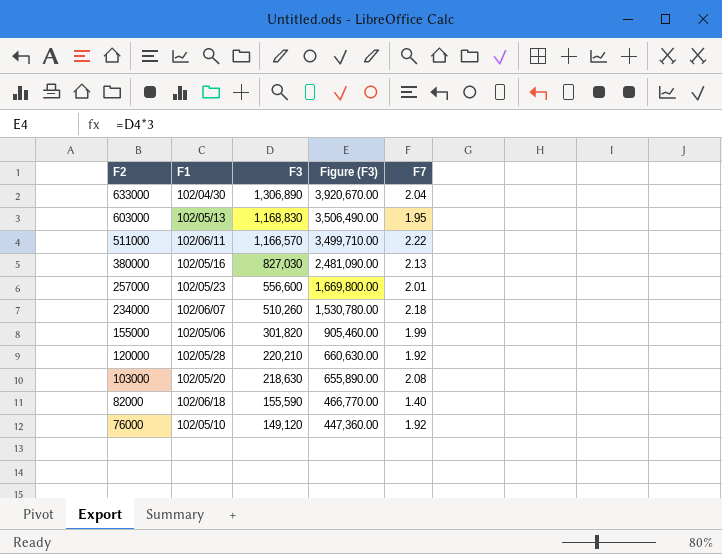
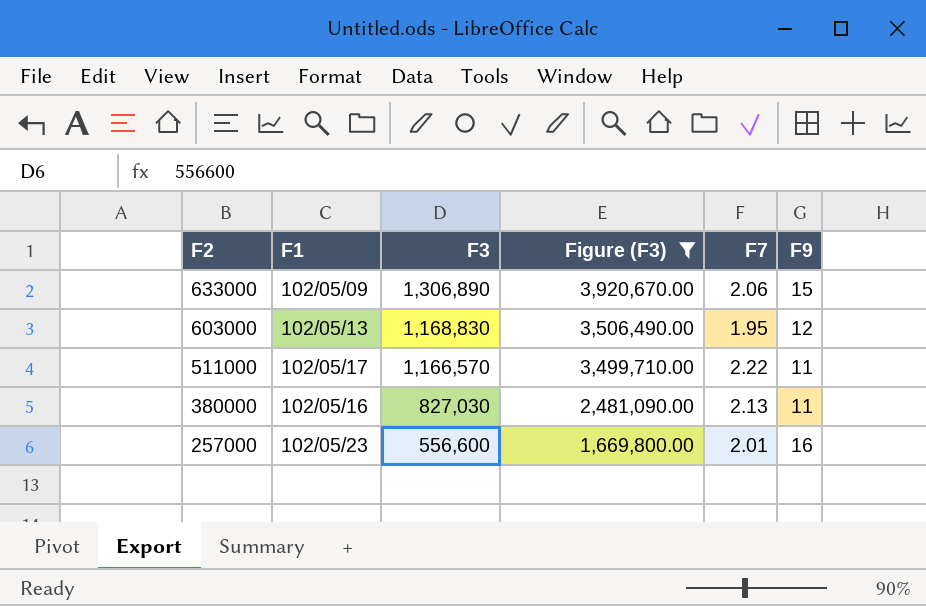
filter: none -> Figure (F3) >= 1,669,800.00
column F9 | position: none -> 6
633000 | F1: 102/04/30 -> 102/05/09
633000 | F7: 2.04 -> 2.06
511000 | F1: 102/06/11 -> 102/05/17

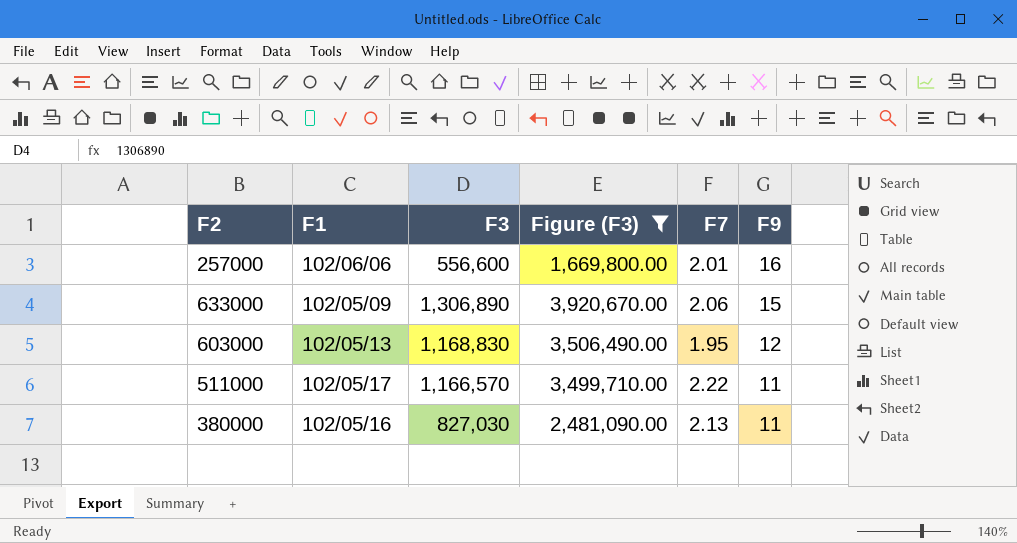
row order: F2 descending -> F9 descending
257000 | F1: 102/05/23 -> 102/06/06

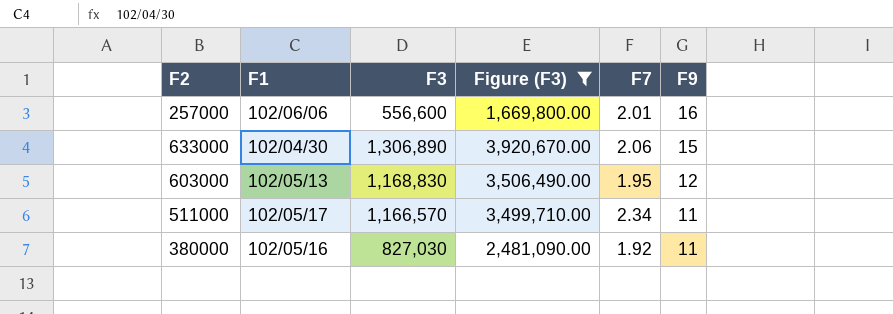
633000 | F1: 102/05/09 -> 102/04/30
511000 | F7: 2.22 -> 2.34
380000 | F7: 2.13 -> 1.92

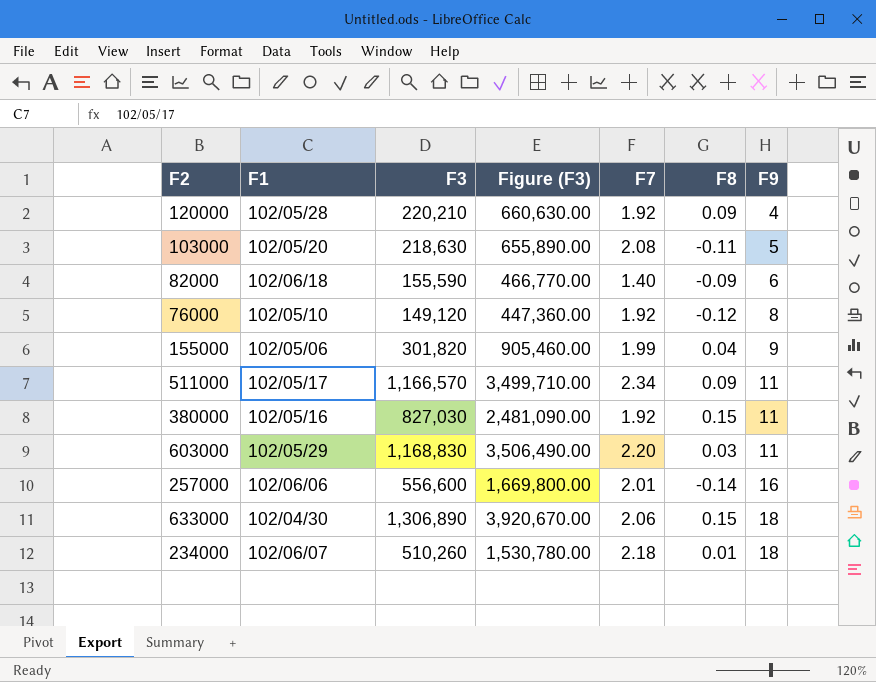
filter: Figure (F3) >= 1,669,800.00 -> none
row order: F9 descending -> F9 ascending
column F8 | position: none -> 6
603000 | F1: 102/05/13 -> 102/05/29
603000 | F7: 1.95 -> 2.20
603000 | F9: 12 -> 11
633000 | F9: 15 -> 18

